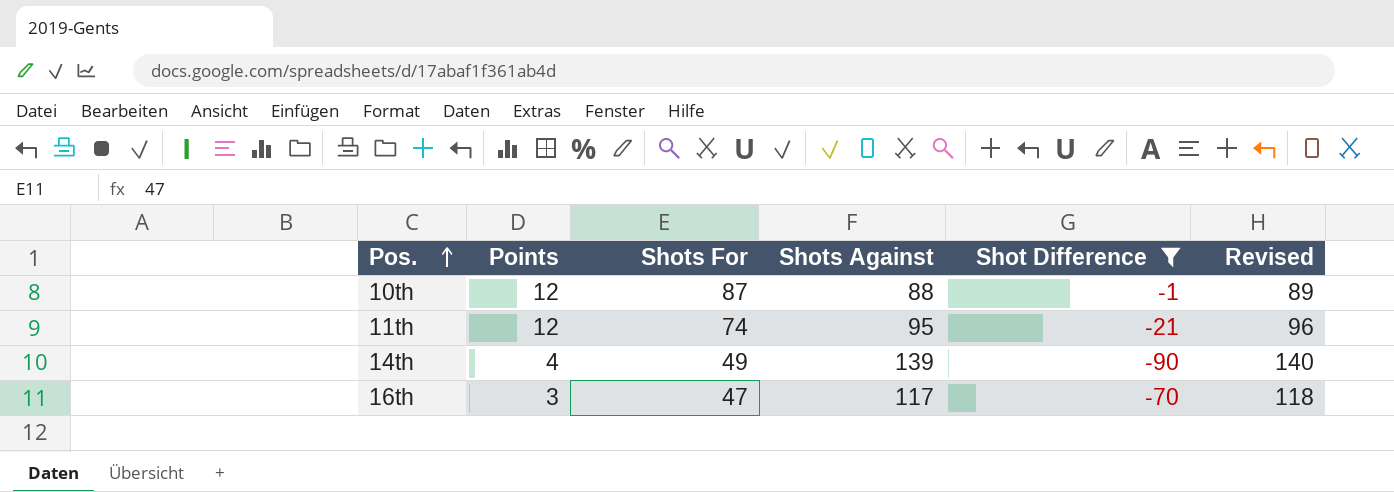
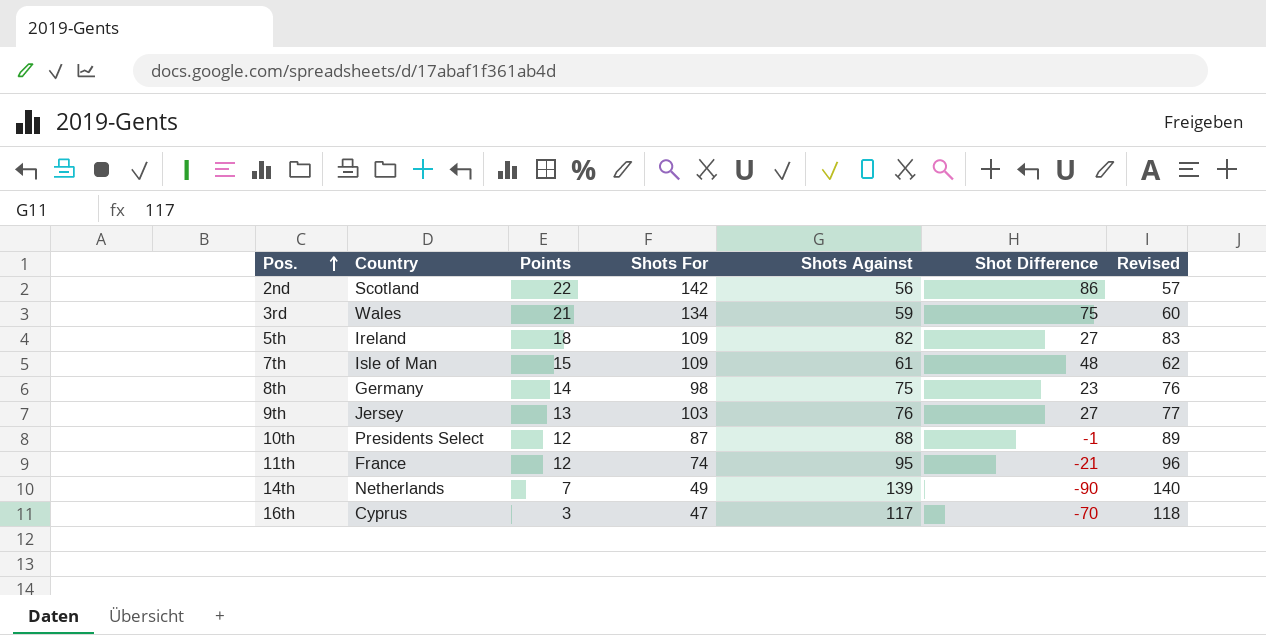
filter: Shot Difference <= -1 -> none
column Country | position: none -> 2
14th | Points: 4 -> 7

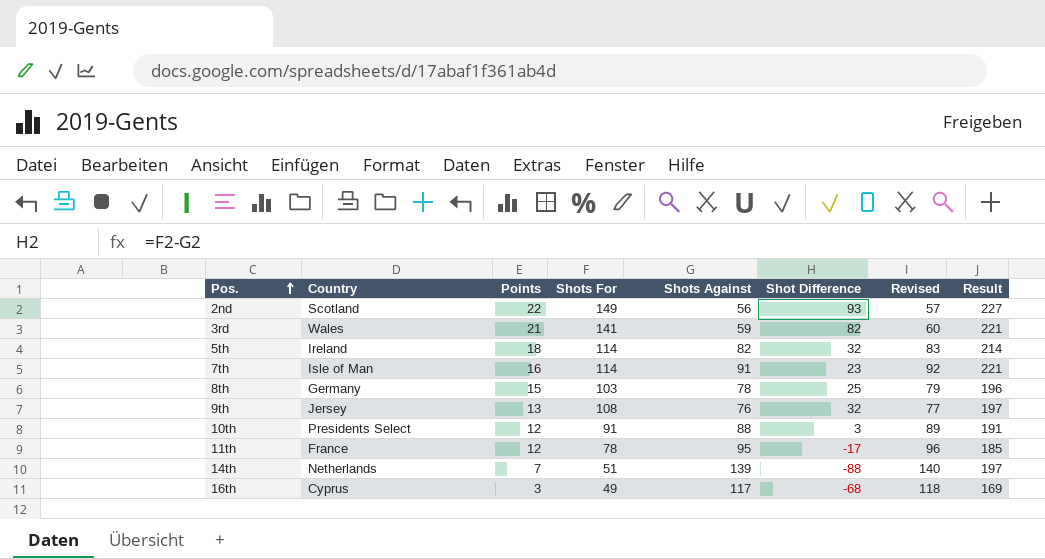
column Result | formula: none -> [Points] + [Shots For] + [Shots Against]
2nd | Shots For: 142 -> 149
2nd | Shot Difference: 86 -> 93
3rd | Shots For: 134 -> 141
3rd | Shot Difference: 75 -> 82
5th | Shots For: 109 -> 114
5th | Shot Difference: 27 -> 32
7th | Points: 15 -> 16
7th | Shots For: 109 -> 114
7th | Shots Against: 61 -> 91
7th | Shot Difference: 48 -> 23
7th | Revised: 62 -> 92
8th | Points: 14 -> 15
8th | Shots For: 98 -> 103
8th | Shots Against: 75 -> 78
8th | Shot Difference: 23 -> 25
8th | Revised: 76 -> 79
9th | Shots For: 103 -> 108
9th | Shot Difference: 27 -> 32
10th | Shots For: 87 -> 91
10th | Shot Difference: -1 -> 3
11th | Shots For: 74 -> 78
11th | Shot Difference: -21 -> -17
14th | Shots For: 49 -> 51
14th | Shot Difference: -90 -> -88
16th | Shots For: 47 -> 49
16th | Shot Difference: -70 -> -68

